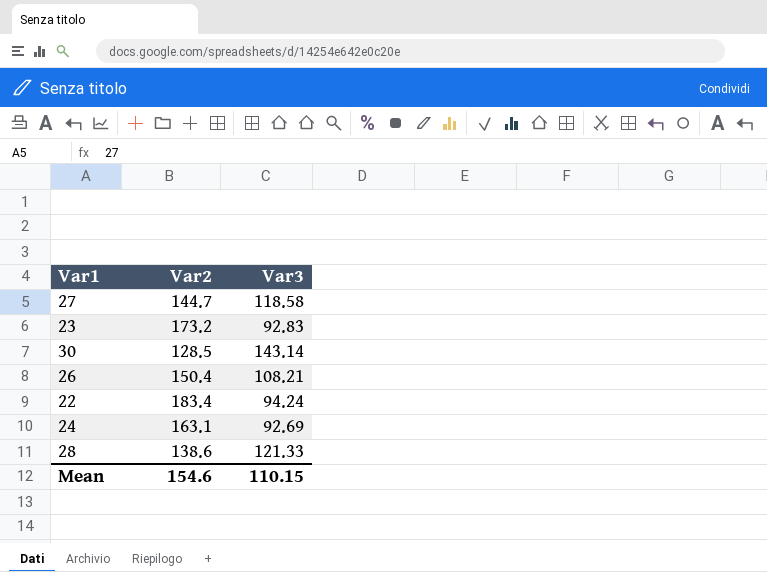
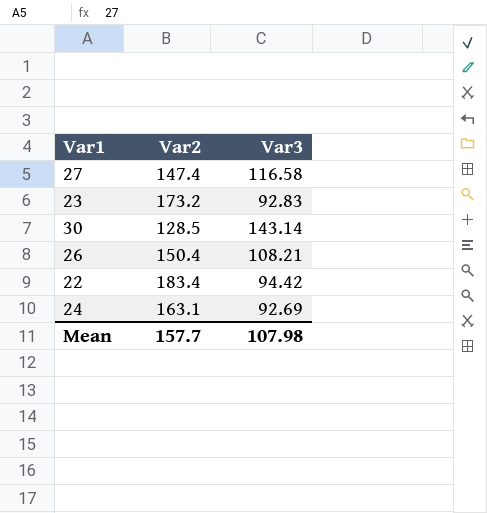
row 28: 138.6 | 121.33 -> none
27 | Var2: 144.7 -> 147.4
27 | Var3: 118.58 -> 116.58
22 | Var3: 94.24 -> 94.42
Mean | Var2: 154.6 -> 157.7
Mean | Var3: 110.15 -> 107.98

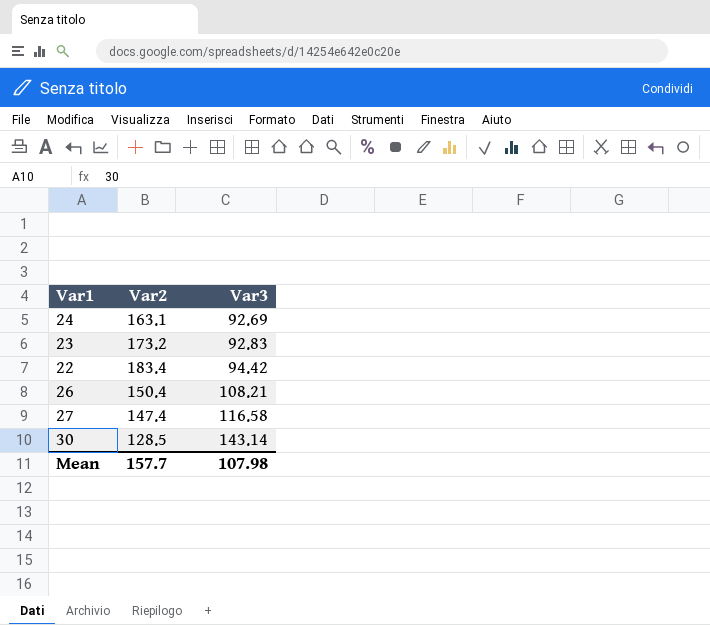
row order: none -> Var3 ascending

